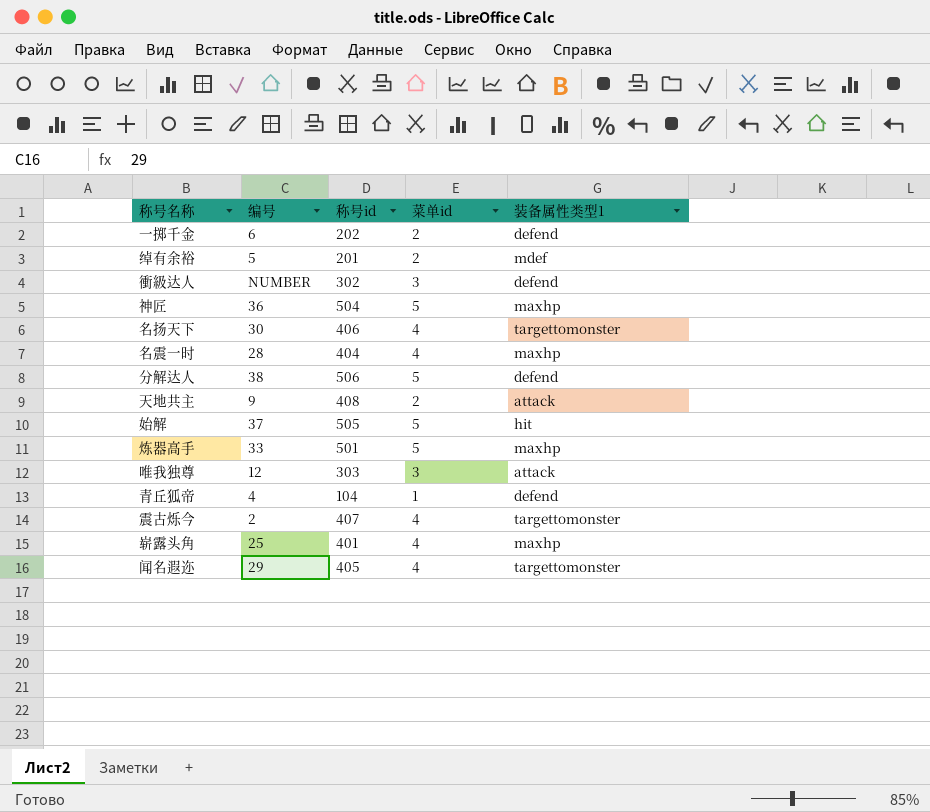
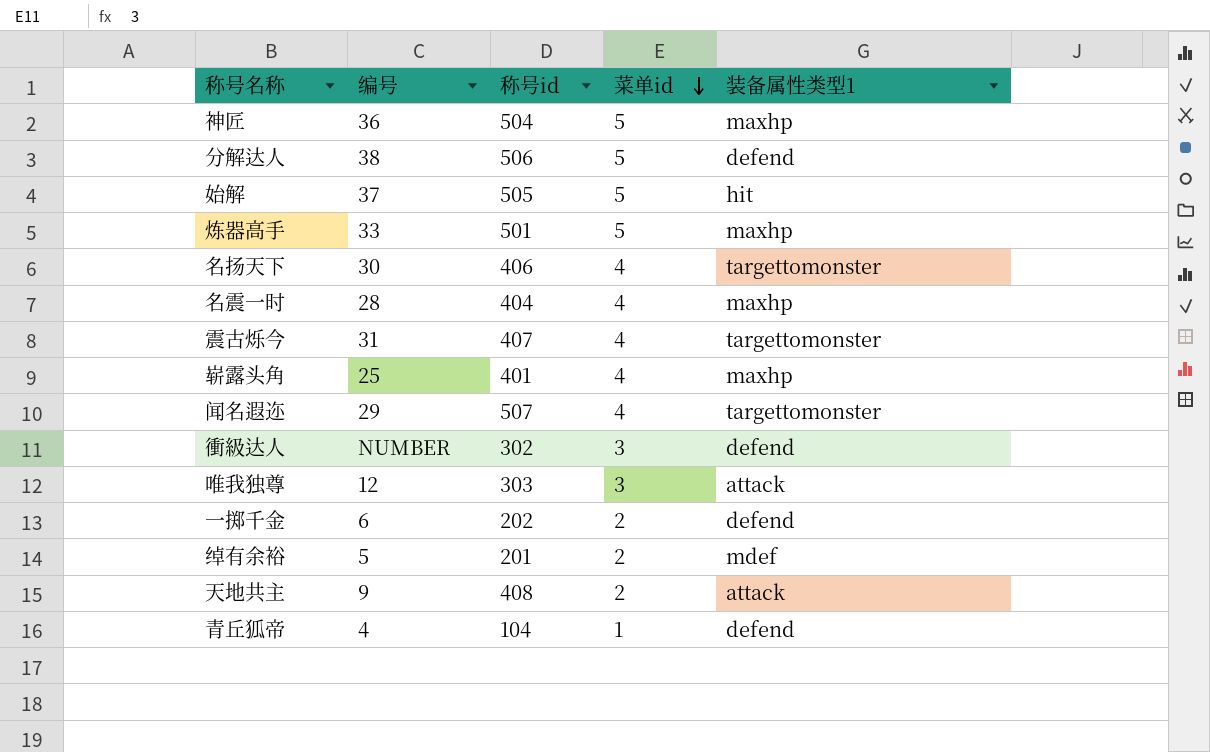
row order: none -> 菜单id descending
震古烁今 | 编号: 2 -> 31
闻名遐迩 | 称号id: 405 -> 507

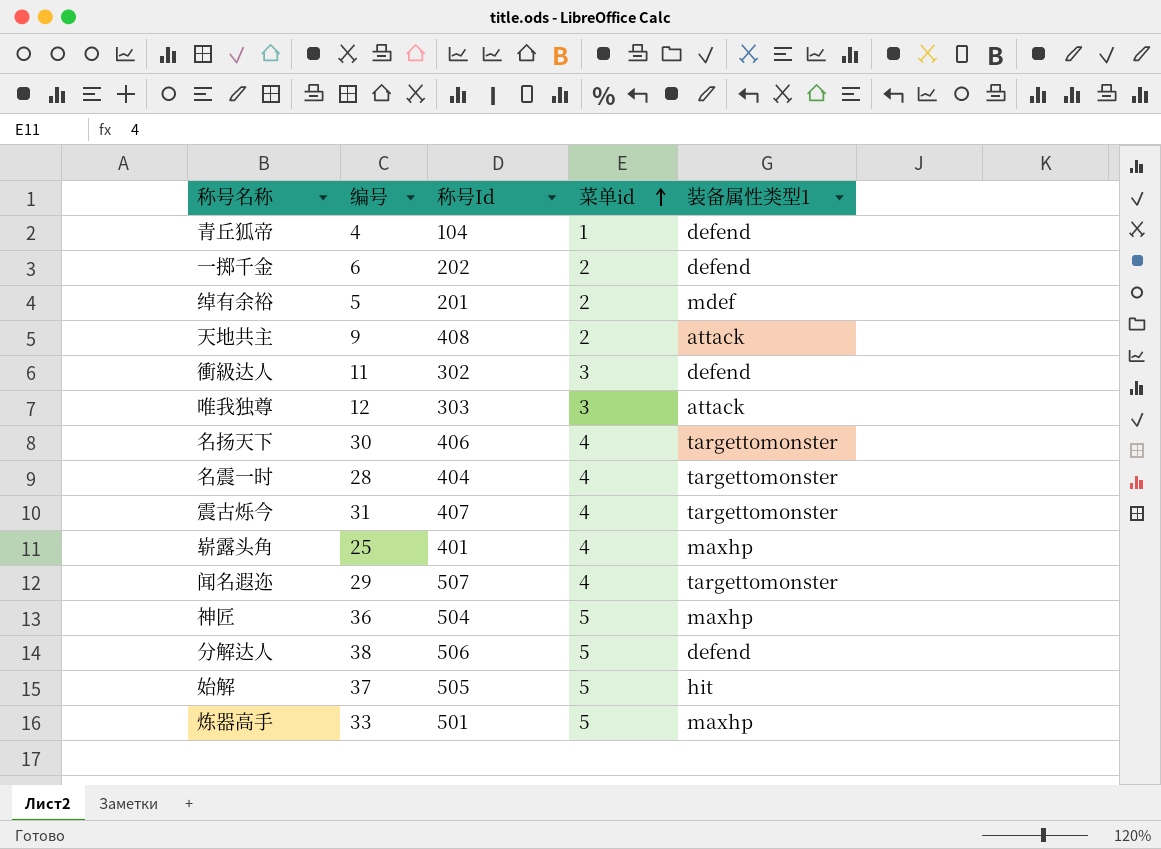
row order: 菜单id descending -> 菜单id ascending
column name: 称号id -> 称号Id
衝級达人 | 编号: NUMBER -> 11
名震一时 | 装备属性类型1: maxhp -> targettomonster

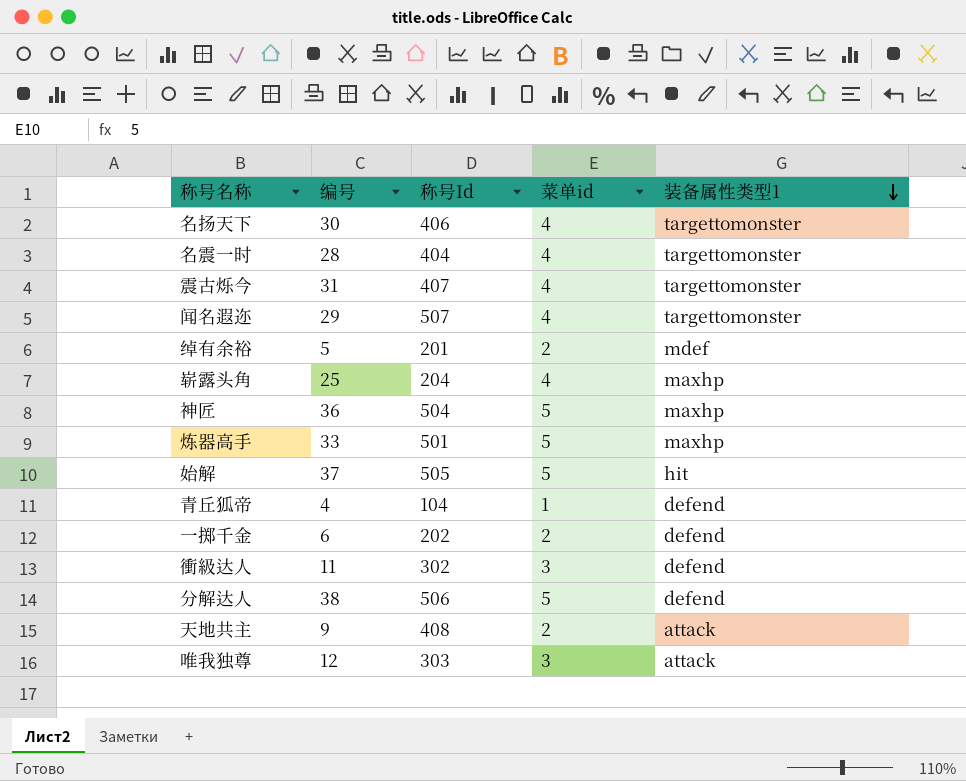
row order: 菜单id ascending -> 装备属性类型1 descending
崭露头角 | 称号Id: 401 -> 204

